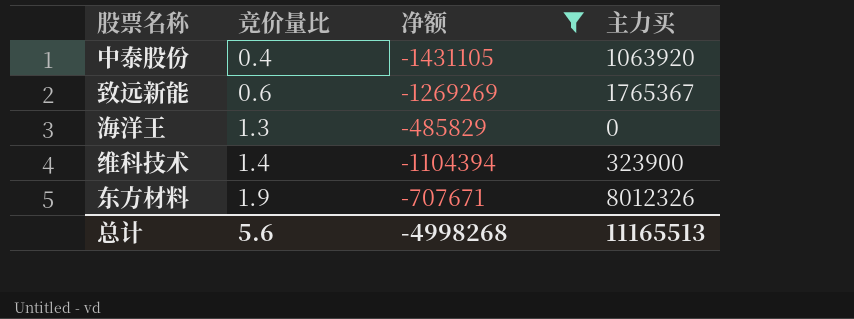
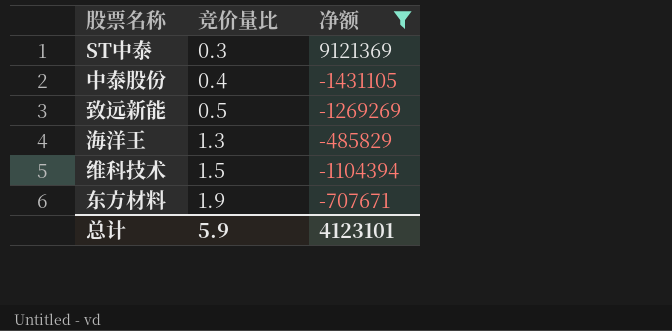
column 主力买 | position: 4 -> none
row ST中泰: none -> 0.3 | 9121369
致远新能 | 竞价量比: 0.6 -> 0.5
维科技术 | 竞价量比: 1.4 -> 1.5
总计 | 竞价量比: 5.6 -> 5.9
总计 | 净额: -4998268 -> 4123101

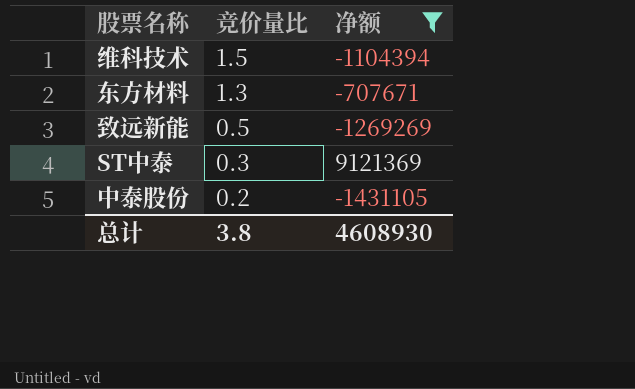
row order: 竞价量比 ascending -> 竞价量比 descending
row 海洋王: 1.3 | -485829 -> none
东方材料 | 竞价量比: 1.9 -> 1.3
中泰股份 | 竞价量比: 0.4 -> 0.2
总计 | 竞价量比: 5.9 -> 3.8
总计 | 净额: 4123101 -> 4608930

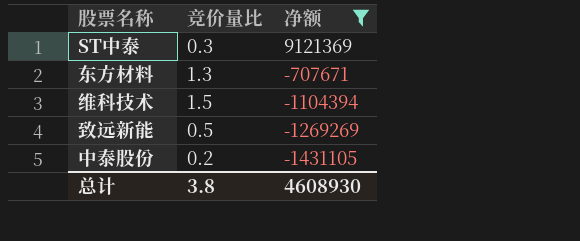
row order: 竞价量比 descending -> 净额 descending

